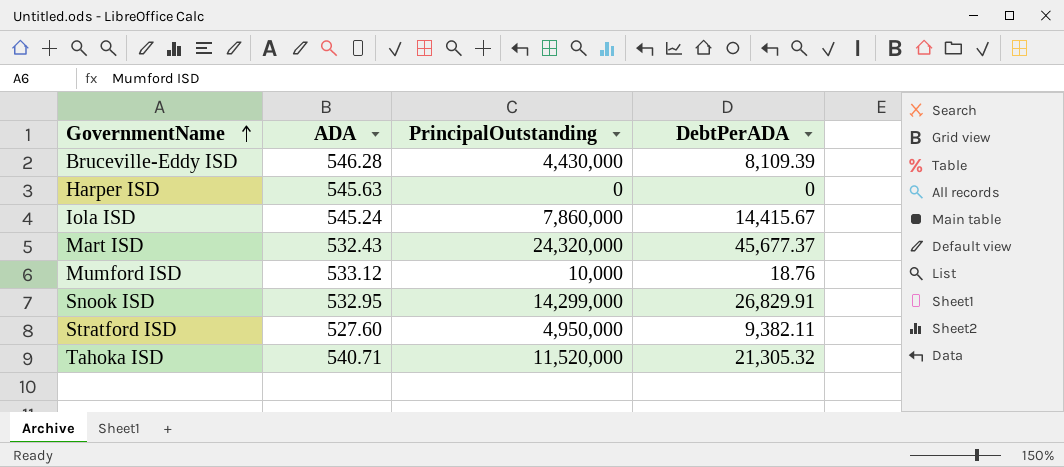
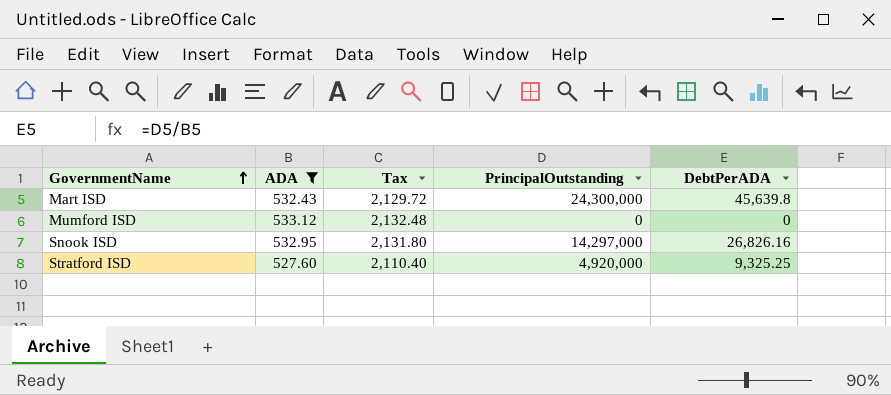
filter: none -> ADA <= 533.12
column Tax | formula: none -> [ADA] * 4
Mart ISD | PrincipalOutstanding: 24,320,000 -> 24,300,000
Mart ISD | DebtPerADA: 45,677.37 -> 45,639.8
Mumford ISD | PrincipalOutstanding: 10,000 -> 0
Mumford ISD | DebtPerADA: 18.76 -> 0
Snook ISD | PrincipalOutstanding: 14,299,000 -> 14,297,000
Snook ISD | DebtPerADA: 26,829.91 -> 26,826.16
Stratford ISD | PrincipalOutstanding: 4,950,000 -> 4,920,000
Stratford ISD | DebtPerADA: 9,382.11 -> 9,325.25

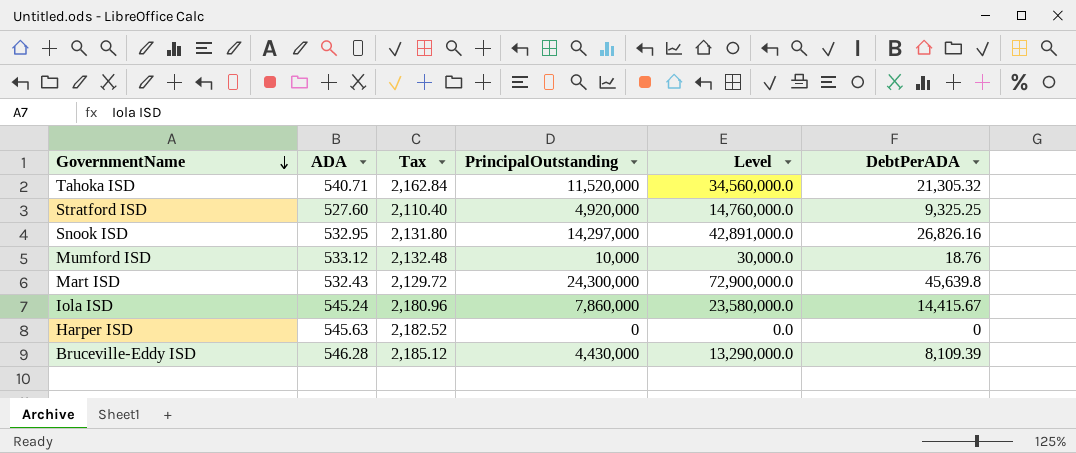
filter: ADA <= 533.12 -> none
row order: GovernmentName ascending -> GovernmentName descending
column Level | formula: none -> [PrincipalOutstanding] * 3
Mumford ISD | PrincipalOutstanding: 0 -> 10,000
Mumford ISD | DebtPerADA: 0 -> 18.76

